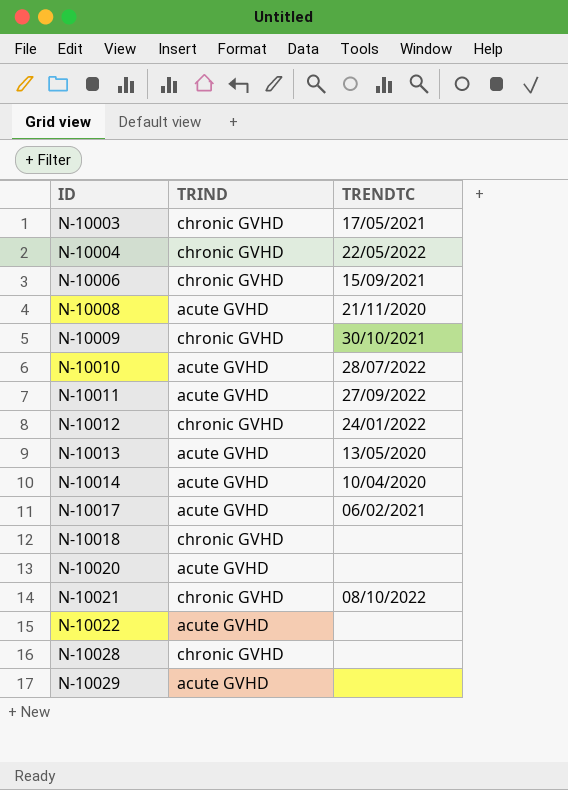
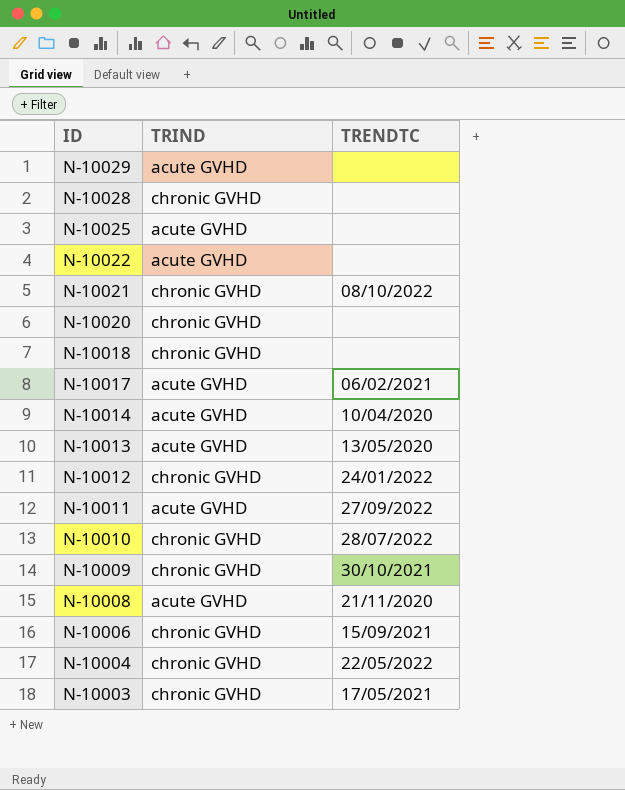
row order: ID ascending -> ID descending
row N-10025: none -> acute GVHD | none
N-10020 | TRIND: acute GVHD -> chronic GVHD
N-10010 | TRIND: acute GVHD -> chronic GVHD

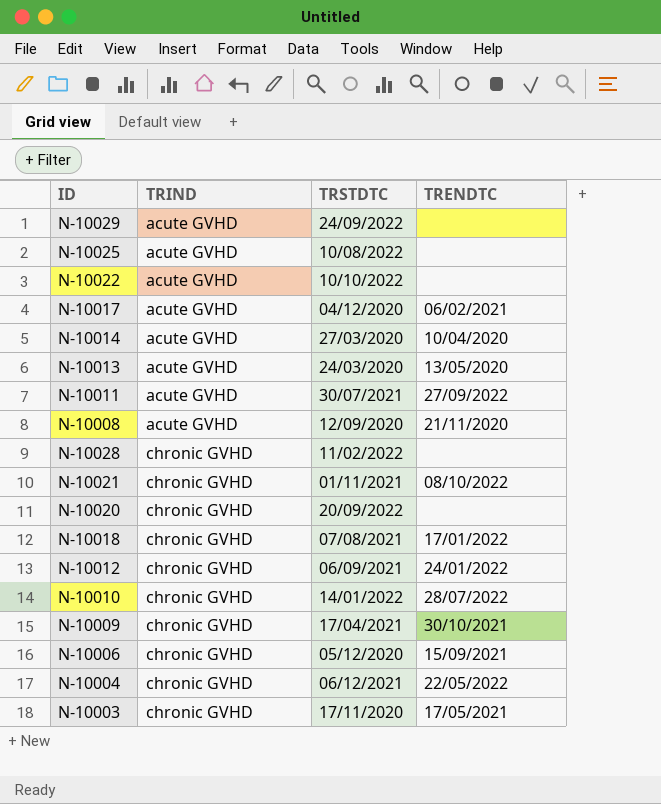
row order: ID descending -> TRIND ascending
column TRSTDTC | position: none -> 3
N-10018 | TRENDTC: none -> 17/01/2022

